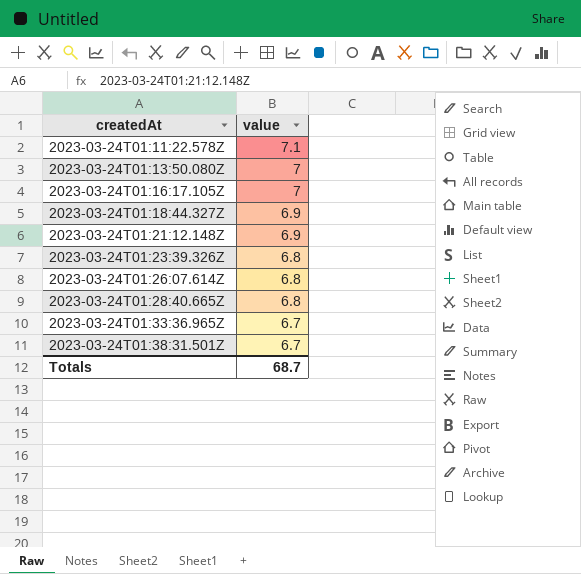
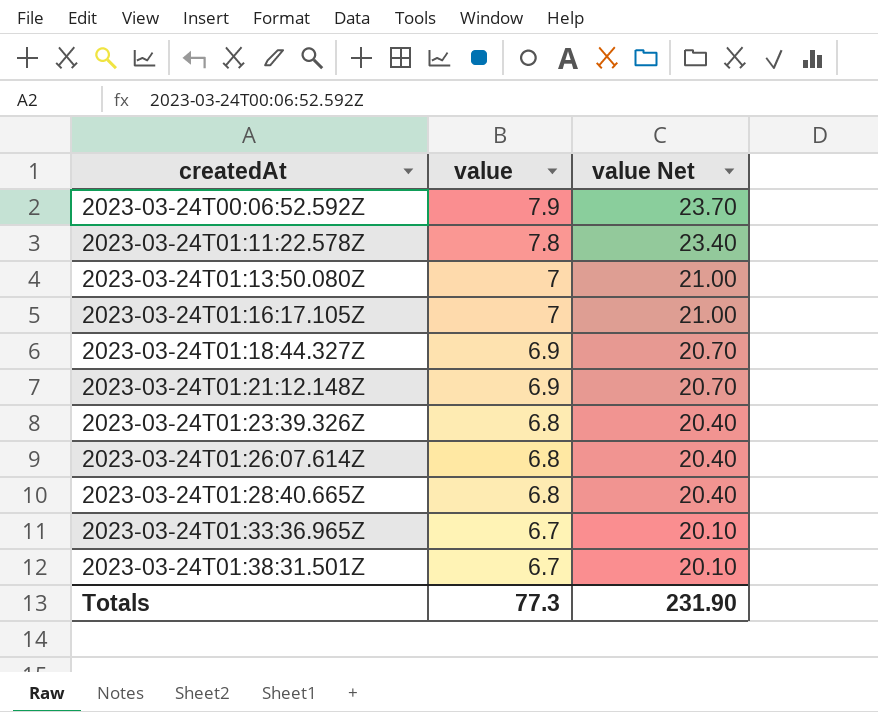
column value Net | formula: none -> [value] * 3
row 2023-03-24T00:06:52.592Z: none -> 7.9 | 23.70
2023-03-24T01:11:22.578Z | value: 7.1 -> 7.8
Totals | value: 68.7 -> 77.3

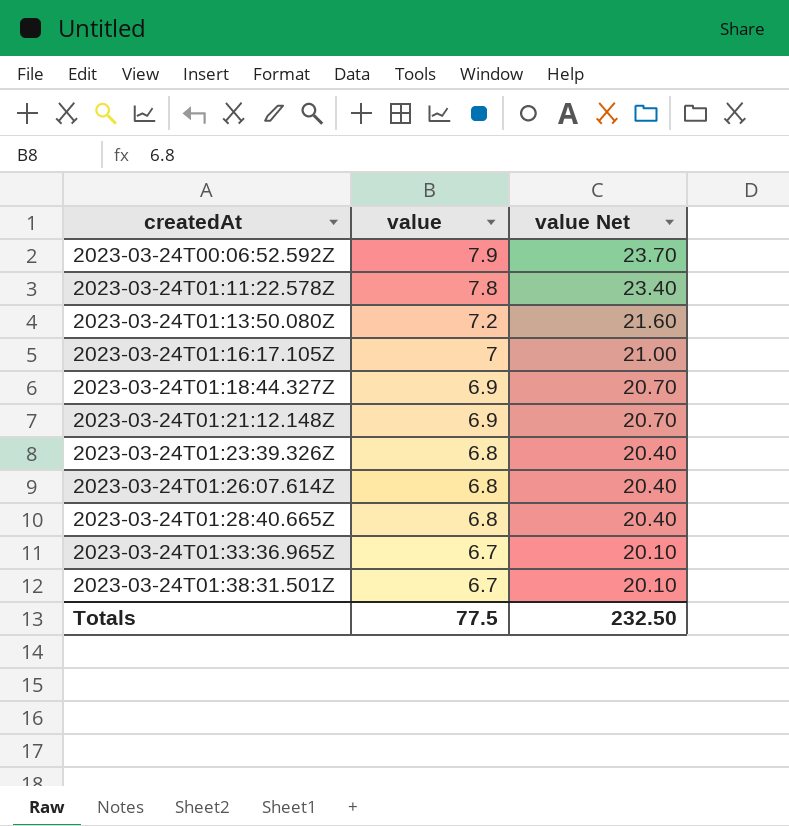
2023-03-24T01:13:50.080Z | value: 7 -> 7.2
2023-03-24T01:13:50.080Z | value Net: 21.00 -> 21.60
Totals | value: 77.3 -> 77.5
Totals | value Net: 231.90 -> 232.50

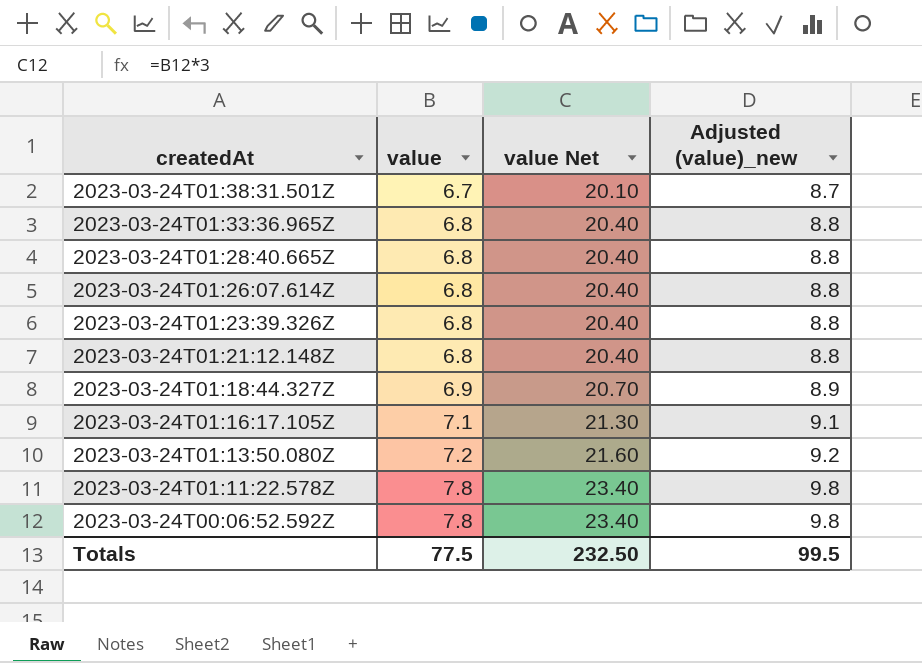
row order: createdAt ascending -> createdAt descending
column Adjusted (value)_new | formula: none -> [value] + 2
2023-03-24T01:33:36.965Z | value: 6.7 -> 6.8
2023-03-24T01:33:36.965Z | value Net: 20.10 -> 20.40
2023-03-24T01:21:12.148Z | value: 6.9 -> 6.8
2023-03-24T01:21:12.148Z | value Net: 20.70 -> 20.40
2023-03-24T01:16:17.105Z | value: 7 -> 7.1
2023-03-24T01:16:17.105Z | value Net: 21.00 -> 21.30
2023-03-24T00:06:52.592Z | value: 7.9 -> 7.8
2023-03-24T00:06:52.592Z | value Net: 23.70 -> 23.40

